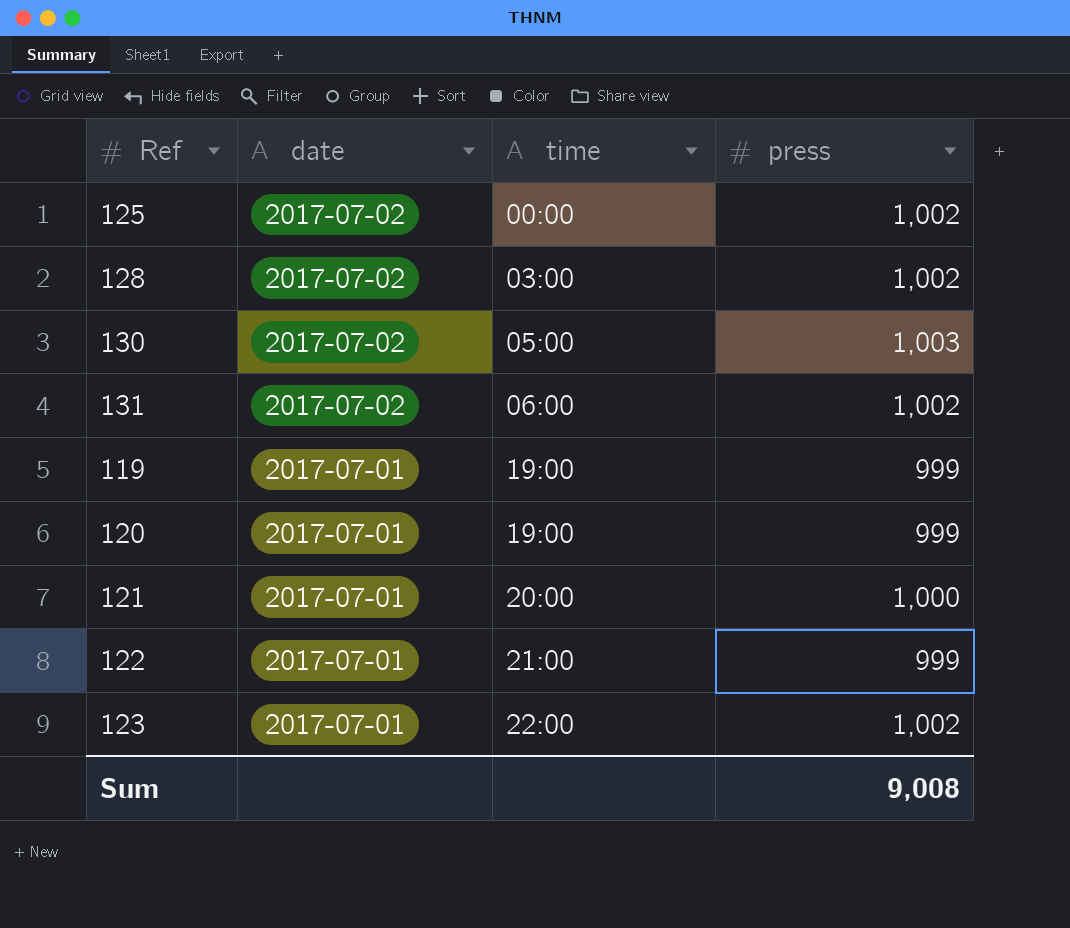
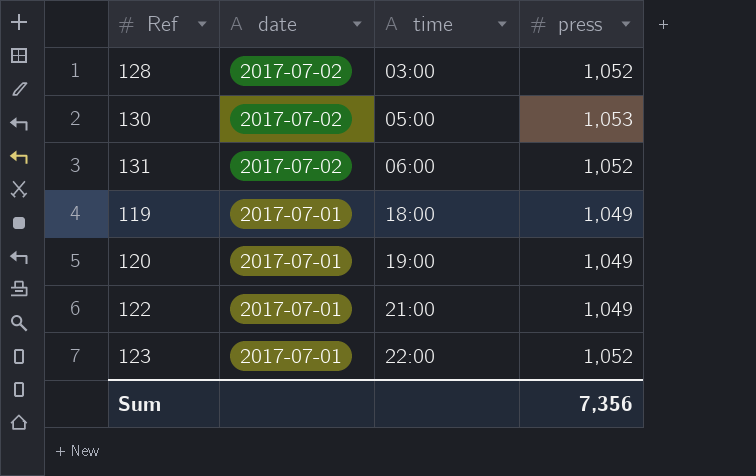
row 125: 2017-07-02 | 00:00 | 1,002 -> none
row 121: 2017-07-01 | 20:00 | 1,000 -> none
128 | press: 1,002 -> 1,052
130 | press: 1,003 -> 1,053
131 | press: 1,002 -> 1,052
119 | time: 19:00 -> 18:00
119 | press: 999 -> 1,049
120 | press: 999 -> 1,049
122 | press: 999 -> 1,049
123 | press: 1,002 -> 1,052
Sum | press: 9,008 -> 7,356

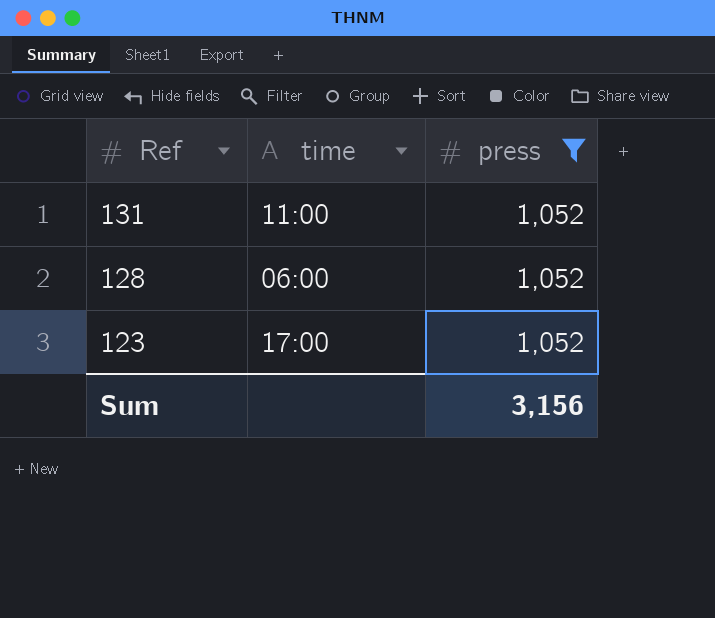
filter: none -> press = 1,052
row order: date descending -> Ref descending
column date | position: 2 -> none
131 | time: 06:00 -> 11:00
128 | time: 03:00 -> 06:00
123 | time: 22:00 -> 17:00
Sum | press: 7,356 -> 3,156

